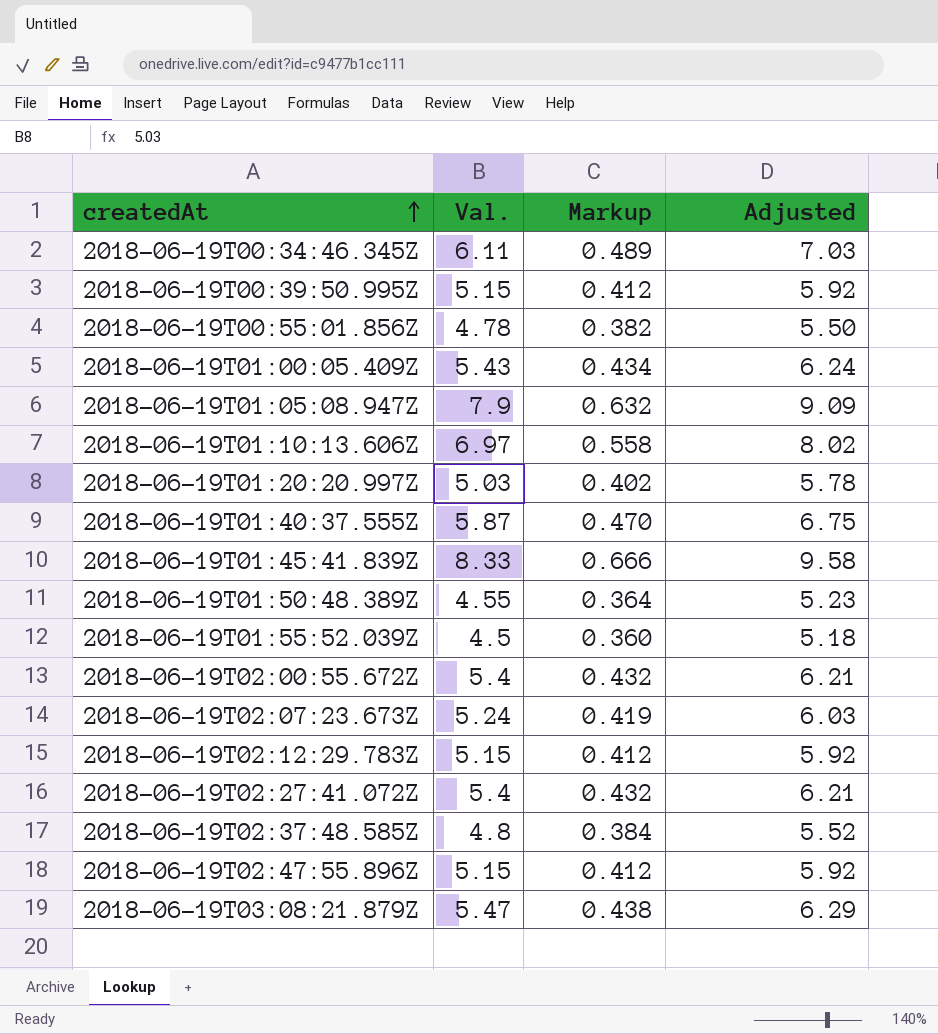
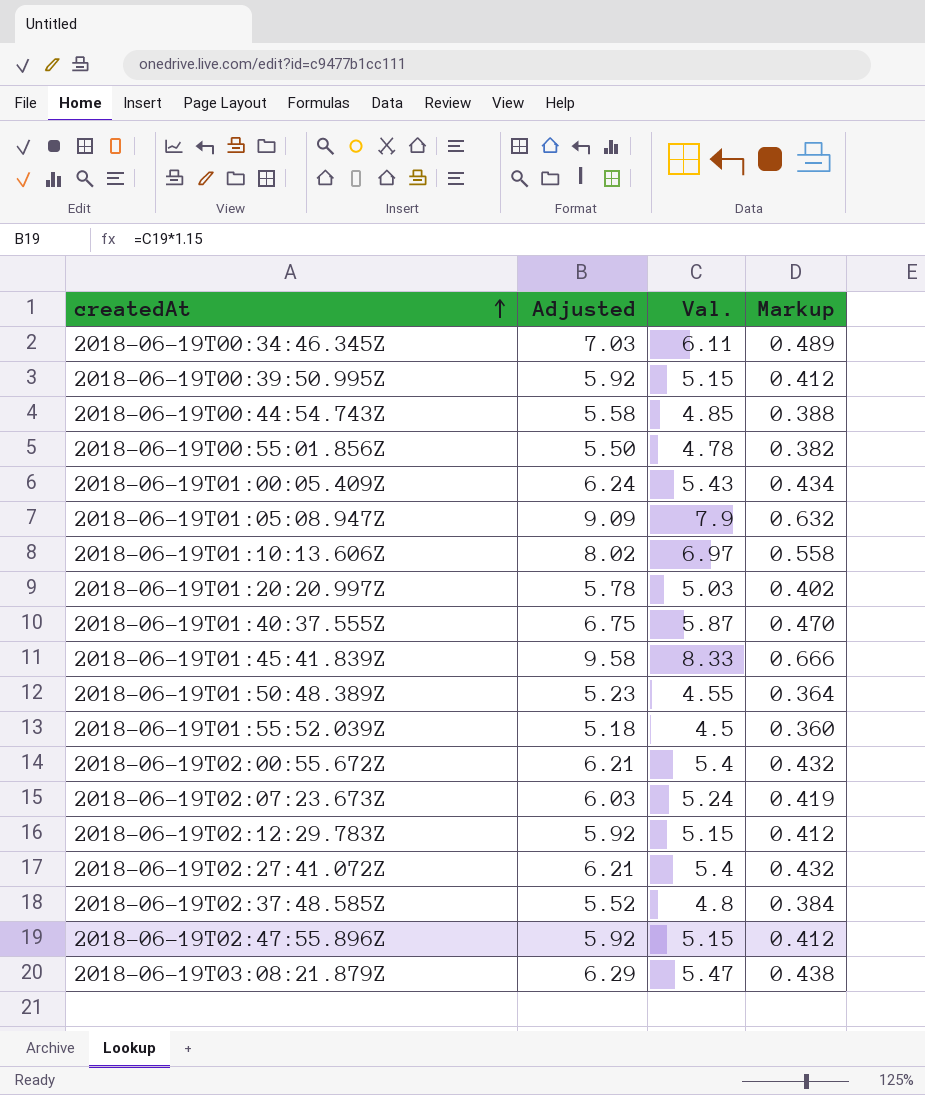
column Adjusted | position: 4 -> 2
row 2018-06-19T00:44:54.743Z: none -> 5.58 | 4.85 | 0.388

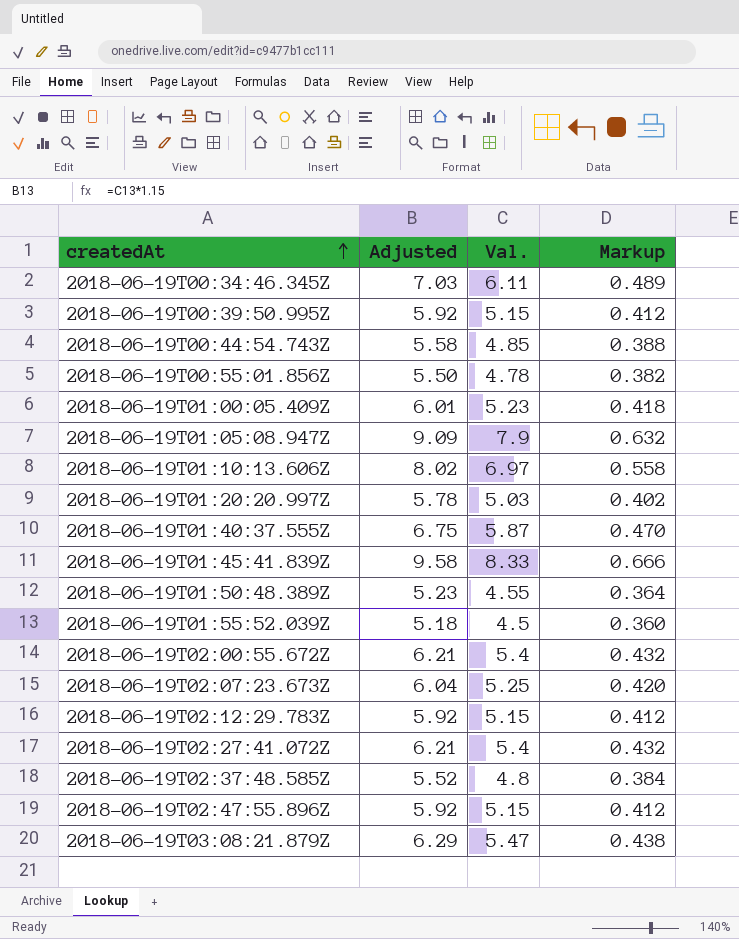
2018-06-19T01:00:05.409Z | Adjusted: 6.24 -> 6.01
2018-06-19T01:00:05.409Z | Val.: 5.43 -> 5.23
2018-06-19T01:00:05.409Z | Markup: 0.434 -> 0.418
2018-06-19T02:07:23.673Z | Adjusted: 6.03 -> 6.04
2018-06-19T02:07:23.673Z | Val.: 5.24 -> 5.25
2018-06-19T02:07:23.673Z | Markup: 0.419 -> 0.420

